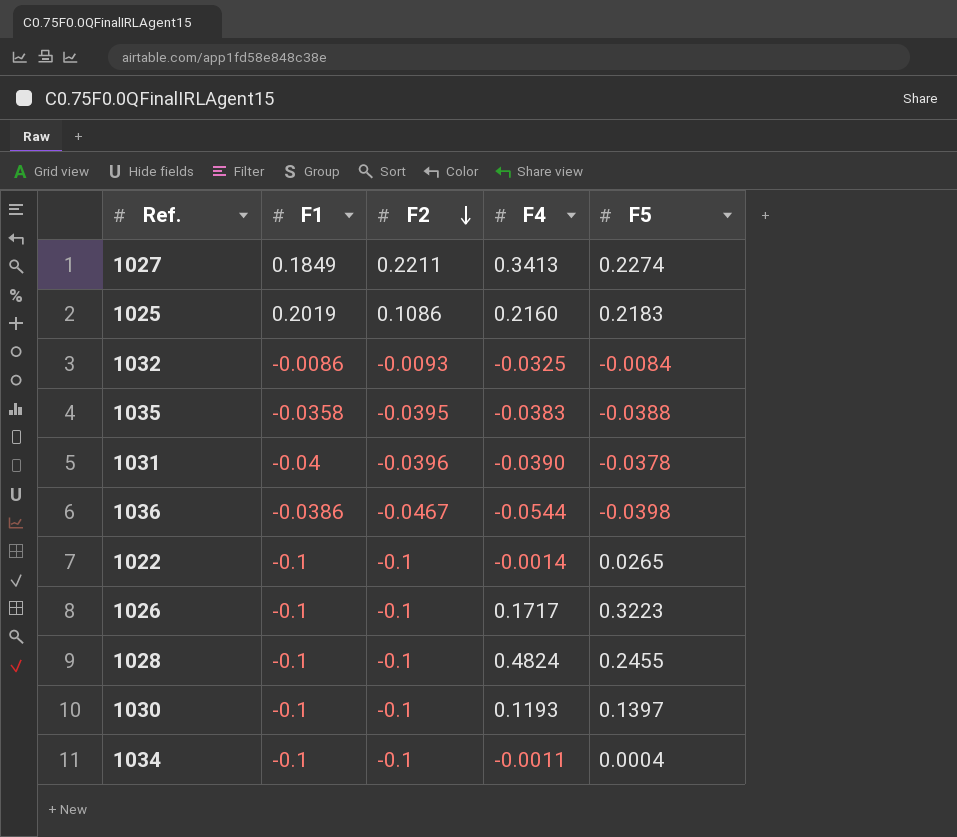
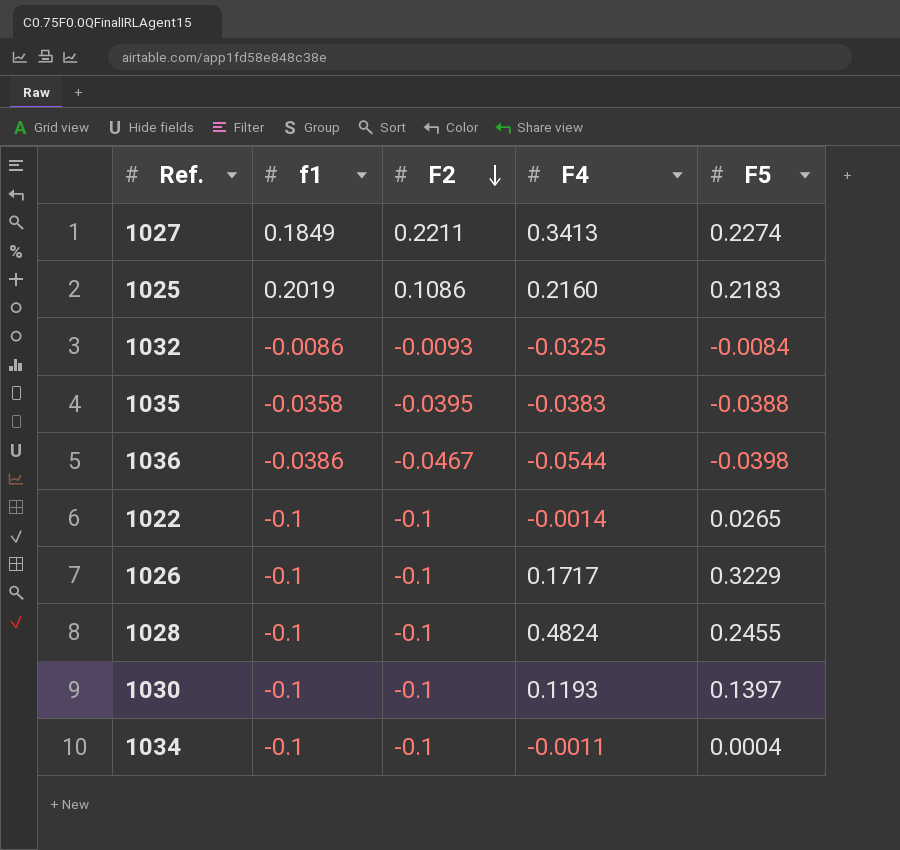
column name: F1 -> f1
row 1031: -0.04 | -0.0396 | -0.0390 | -0.0378 -> none
1026 | F5: 0.3223 -> 0.3229

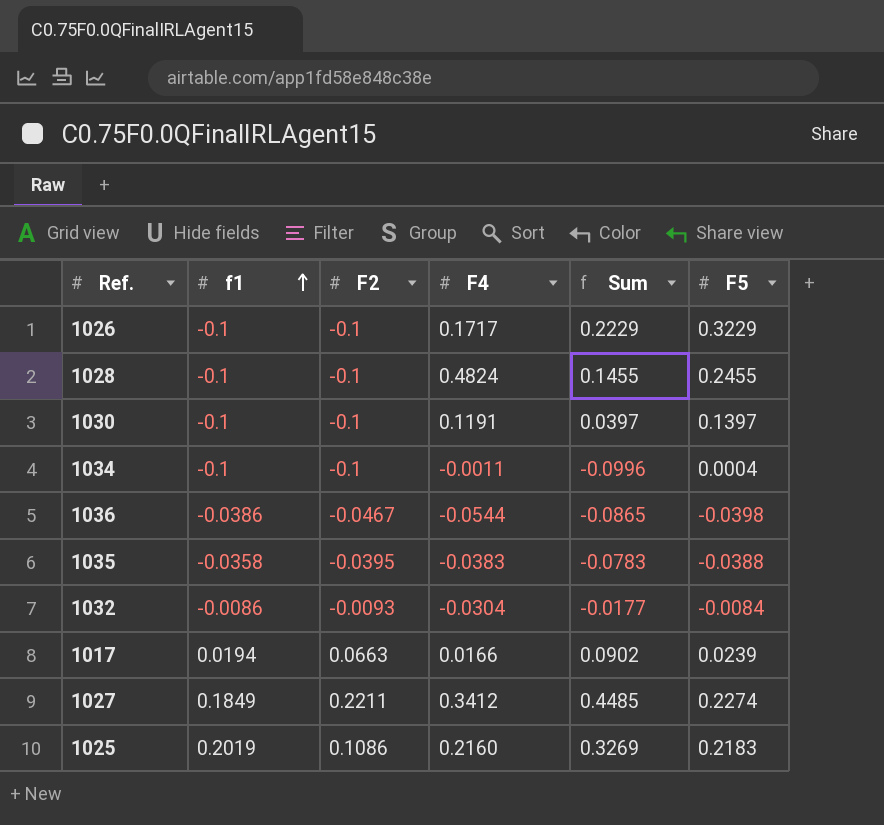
row order: F2 descending -> f1 ascending
column Sum | formula: none -> [F2] + [F5]
row 1022: -0.1 | -0.1 | -0.0014 | 0.0265 -> none
1030 | F4: 0.1193 -> 0.1191
1032 | F4: -0.0325 -> -0.0304
row 1017: none -> 0.0194 | 0.0663 | 0.0166 | 0.0902 | 0.0239
1027 | F4: 0.3413 -> 0.3412

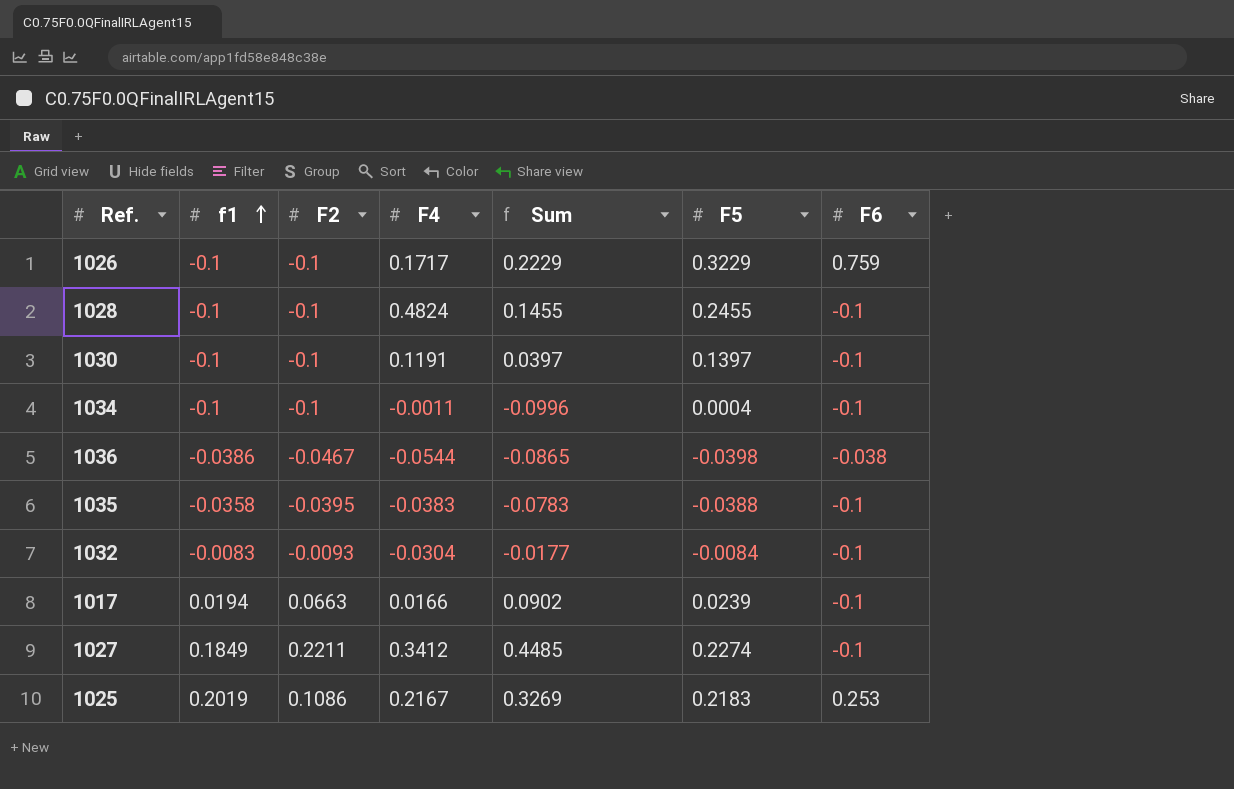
column F6 | position: none -> 7
1032 | f1: -0.0086 -> -0.0083
1025 | F4: 0.2160 -> 0.2167

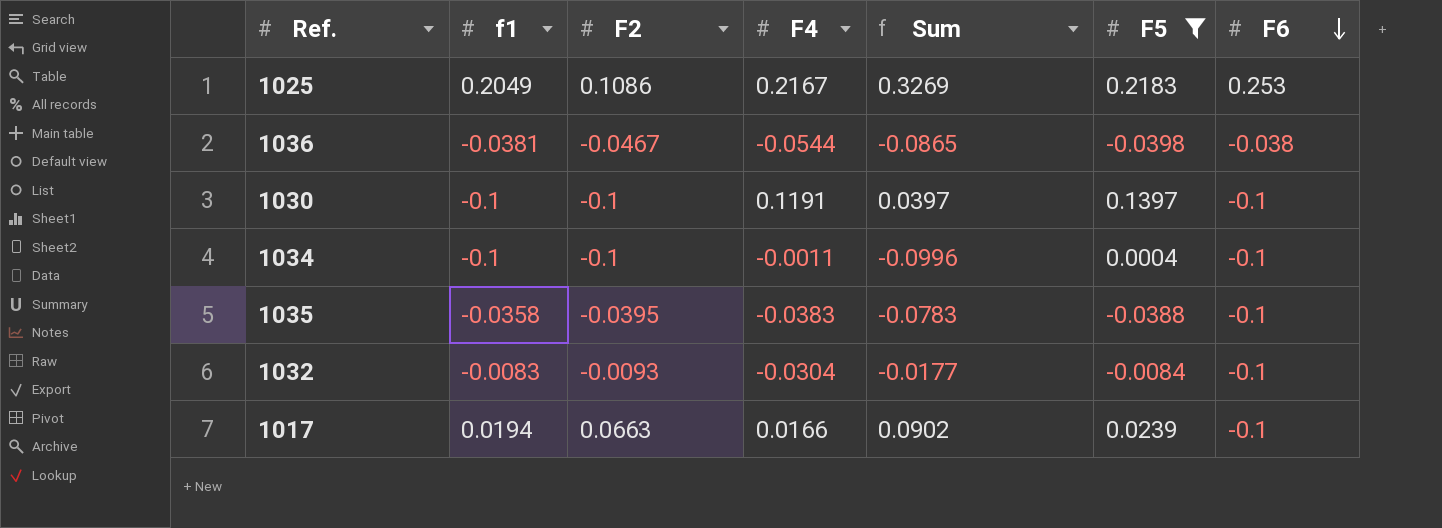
filter: none -> F5 <= 0.2183
row order: f1 ascending -> F6 descending
1025 | f1: 0.2019 -> 0.2049
1036 | f1: -0.0386 -> -0.0381

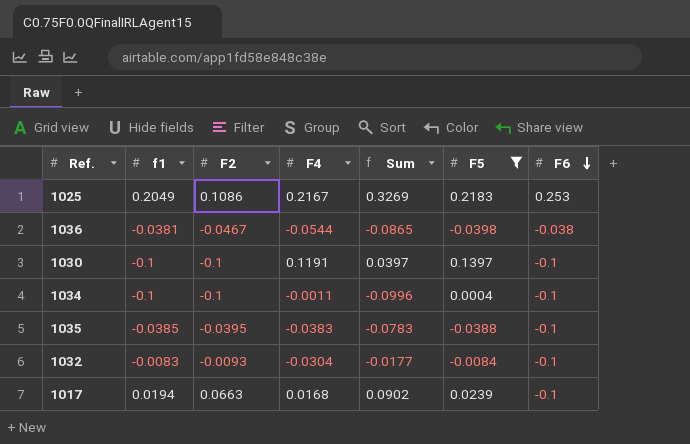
1035 | f1: -0.0358 -> -0.0385
1017 | F4: 0.0166 -> 0.0168

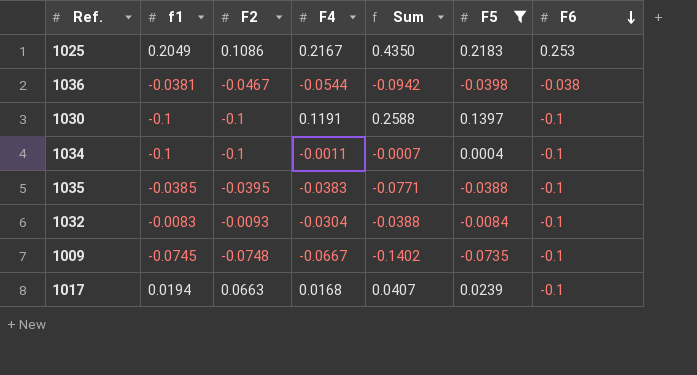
column Sum | formula: [F2] + [F5] -> [F4] + [F5]
row 1009: none -> -0.0745 | -0.0748 | -0.0667 | -0.1402 | -0.0735 | -0.1

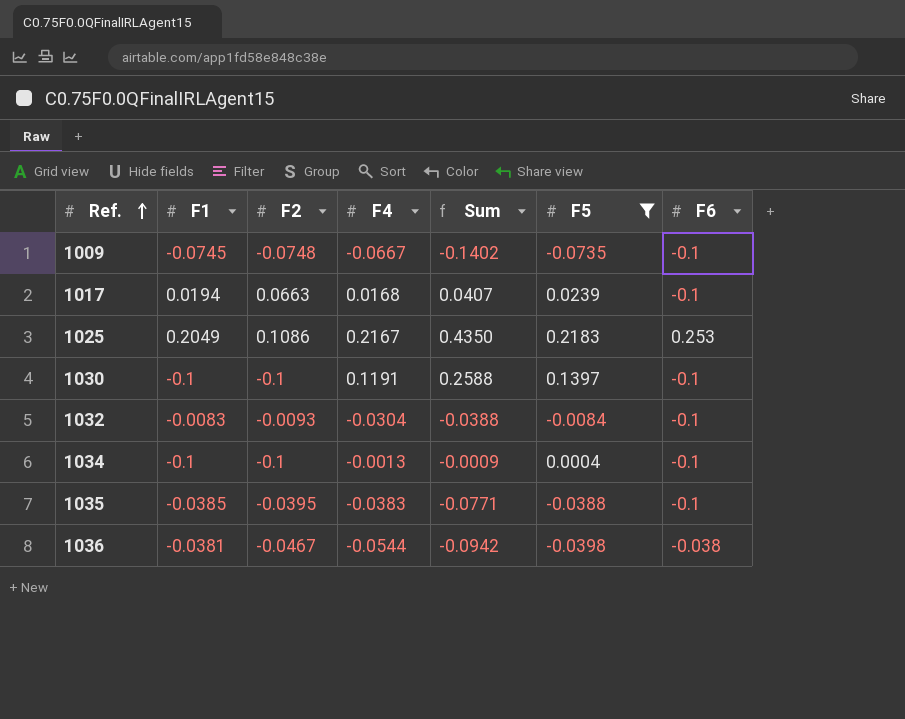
row order: F6 descending -> Ref. ascending
column name: f1 -> F1
1034 | F4: -0.0011 -> -0.0013
1034 | Sum: -0.0007 -> -0.0009

